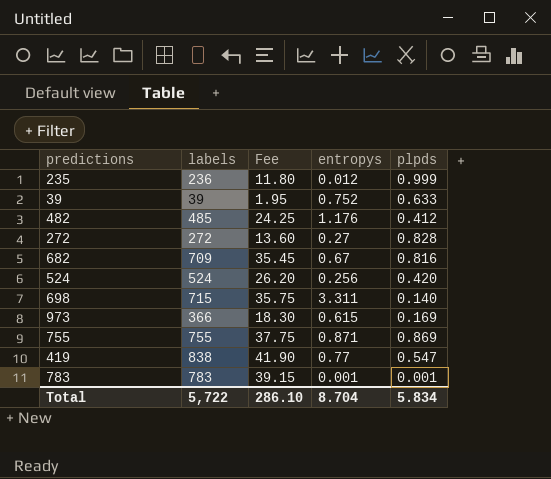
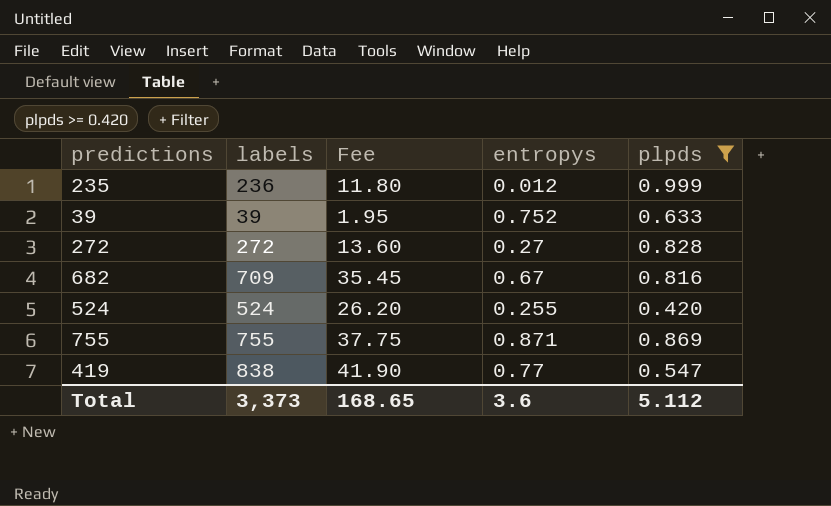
filter: none -> plpds >= 0.420
524 | entropys: 0.256 -> 0.255
Total | labels: 5,722 -> 3,373
Total | Fee: 286.10 -> 168.65
Total | entropys: 8.704 -> 3.6
Total | plpds: 5.834 -> 5.112

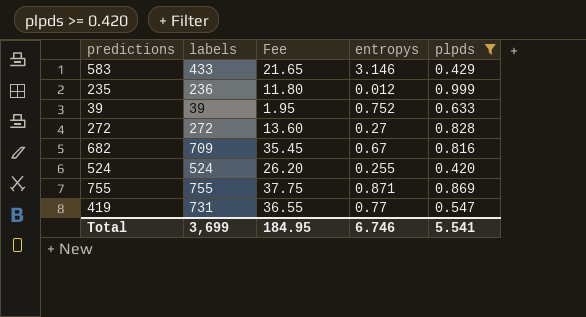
row 583: none -> 433 | 21.65 | 3.146 | 0.429
419 | labels: 838 -> 731
419 | Fee: 41.90 -> 36.55
Total | labels: 3,373 -> 3,699
Total | Fee: 168.65 -> 184.95
Total | entropys: 3.6 -> 6.746
Total | plpds: 5.112 -> 5.541

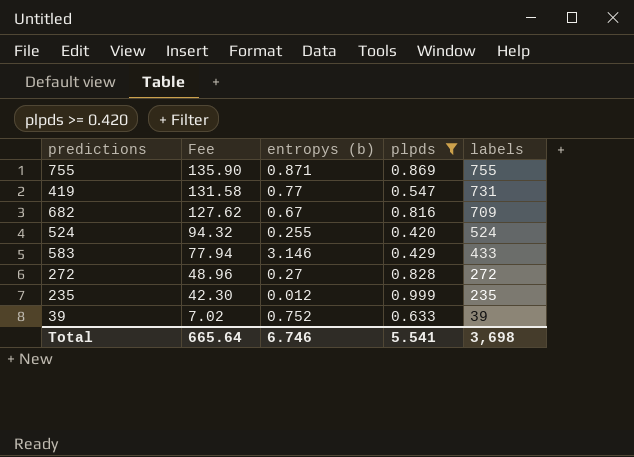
row order: none -> Fee descending
column Fee | formula: [labels] * 0.05 -> [labels] * 0.18
column name: entropys -> entropys (b)
column labels | position: 2 -> 5
235 | labels: 236 -> 235
Total | Fee: 184.95 -> 665.64
Total | labels: 3,699 -> 3,698

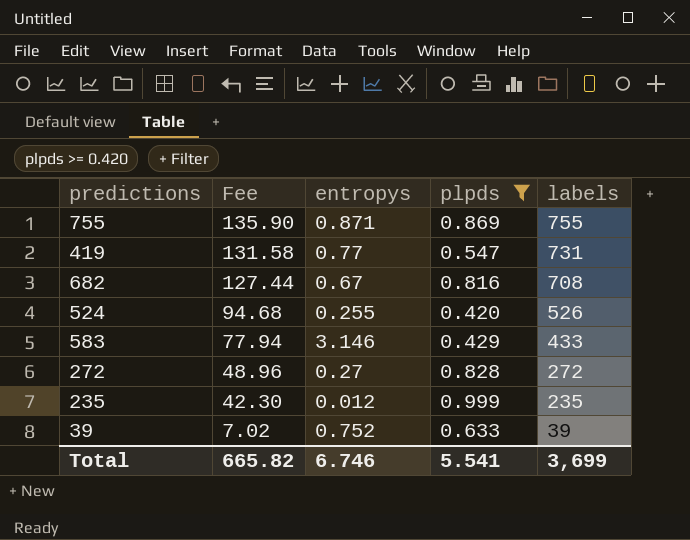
column name: entropys (b) -> entropys
682 | Fee: 127.62 -> 127.44
682 | labels: 709 -> 708
524 | Fee: 94.32 -> 94.68
524 | labels: 524 -> 526
Total | Fee: 665.64 -> 665.82
Total | labels: 3,698 -> 3,699

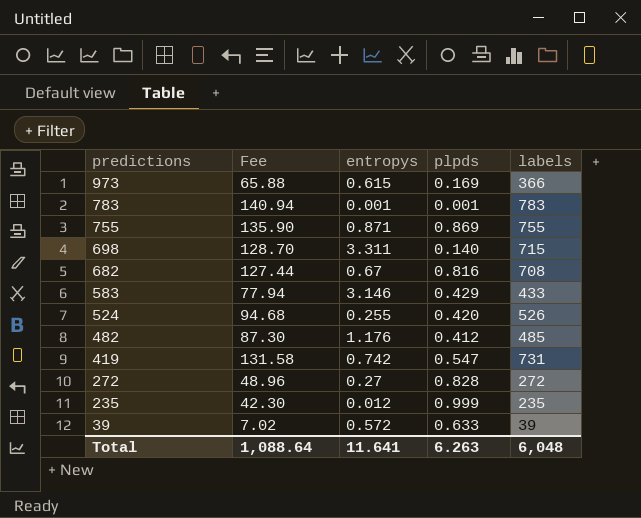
filter: plpds >= 0.420 -> none
row order: Fee descending -> predictions descending
419 | entropys: 0.77 -> 0.742
39 | entropys: 0.752 -> 0.572
Total | Fee: 665.82 -> 1,088.64
Total | entropys: 6.746 -> 11.641
Total | plpds: 5.541 -> 6.263
Total | labels: 3,699 -> 6,048

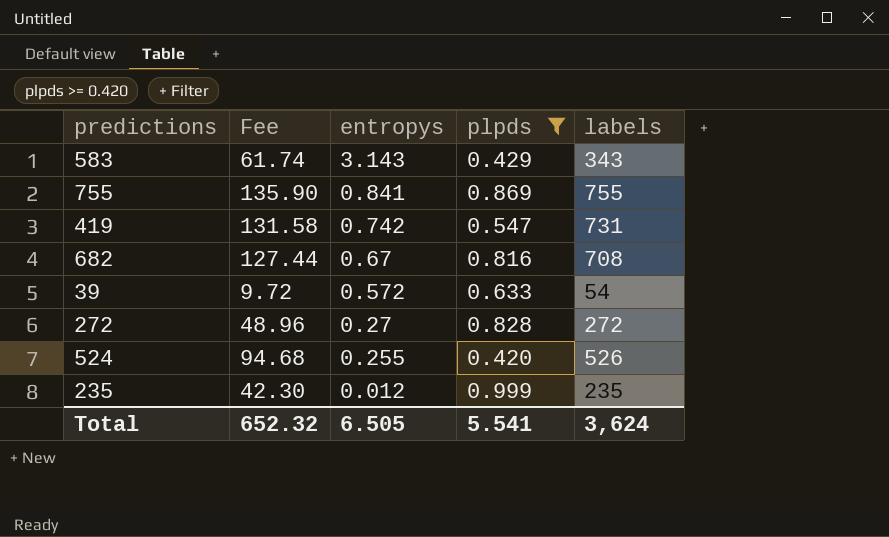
filter: none -> plpds >= 0.420
row order: predictions descending -> entropys descending
583 | Fee: 77.94 -> 61.74
583 | entropys: 3.146 -> 3.143
583 | labels: 433 -> 343
755 | entropys: 0.871 -> 0.841
39 | Fee: 7.02 -> 9.72
39 | labels: 39 -> 54
Total | Fee: 1,088.64 -> 652.32
Total | entropys: 11.641 -> 6.505
Total | plpds: 6.263 -> 5.541
Total | labels: 6,048 -> 3,624

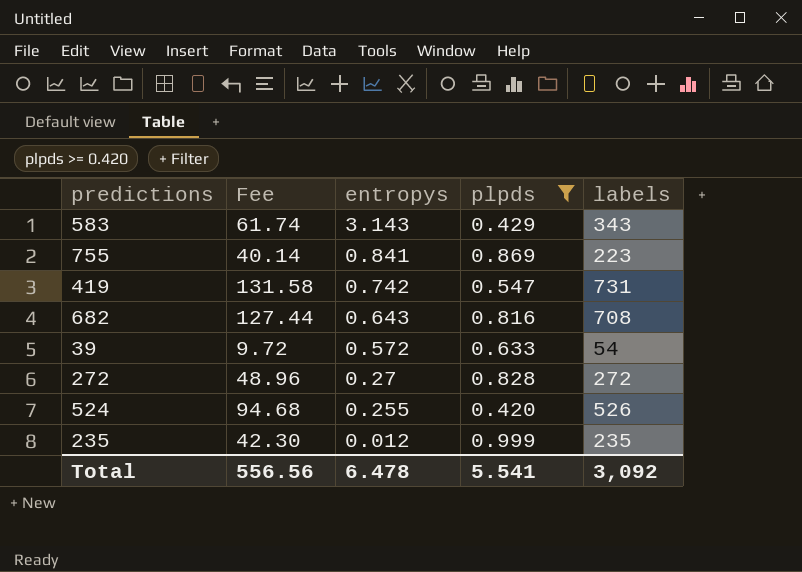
755 | Fee: 135.90 -> 40.14
755 | labels: 755 -> 223
682 | entropys: 0.67 -> 0.643
Total | Fee: 652.32 -> 556.56
Total | entropys: 6.505 -> 6.478
Total | labels: 3,624 -> 3,092

